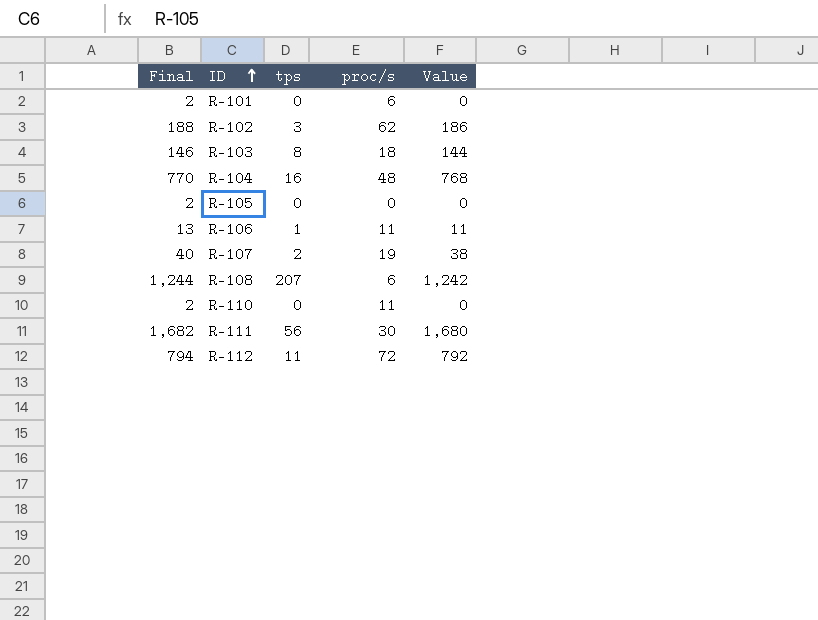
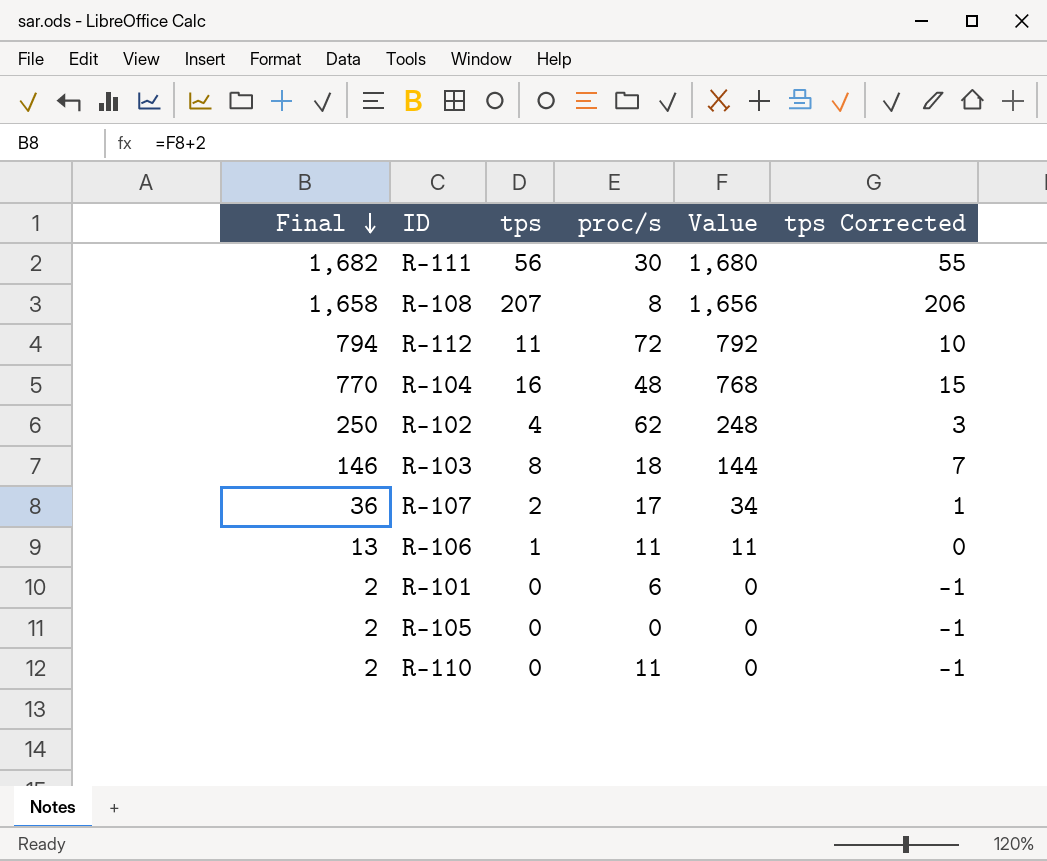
row order: ID ascending -> Final descending
column tps Corrected | formula: none -> [tps] - 1
R-108 | Final: 1,244 -> 1,658
R-108 | proc/s: 6 -> 8
R-108 | Value: 1,242 -> 1,656
R-102 | Final: 188 -> 250
R-102 | tps: 3 -> 4
R-102 | Value: 186 -> 248
R-107 | Final: 40 -> 36
R-107 | proc/s: 19 -> 17
R-107 | Value: 38 -> 34

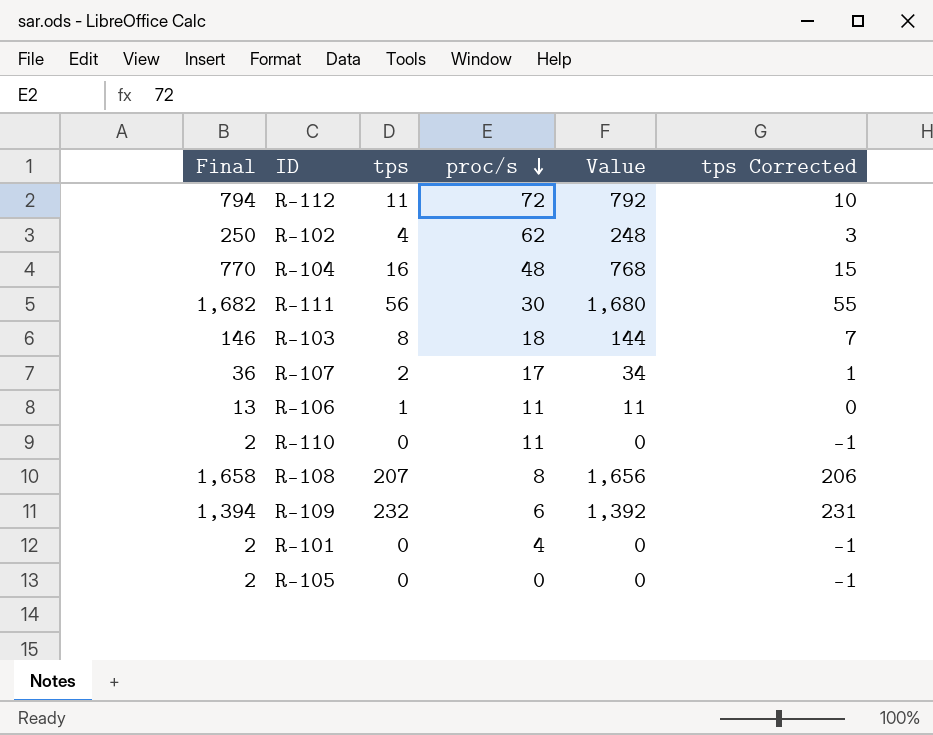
row order: Final descending -> proc/s descending
row R-109: none -> 1,394 | 232 | 6 | 1,392 | 231
R-101 | proc/s: 6 -> 4

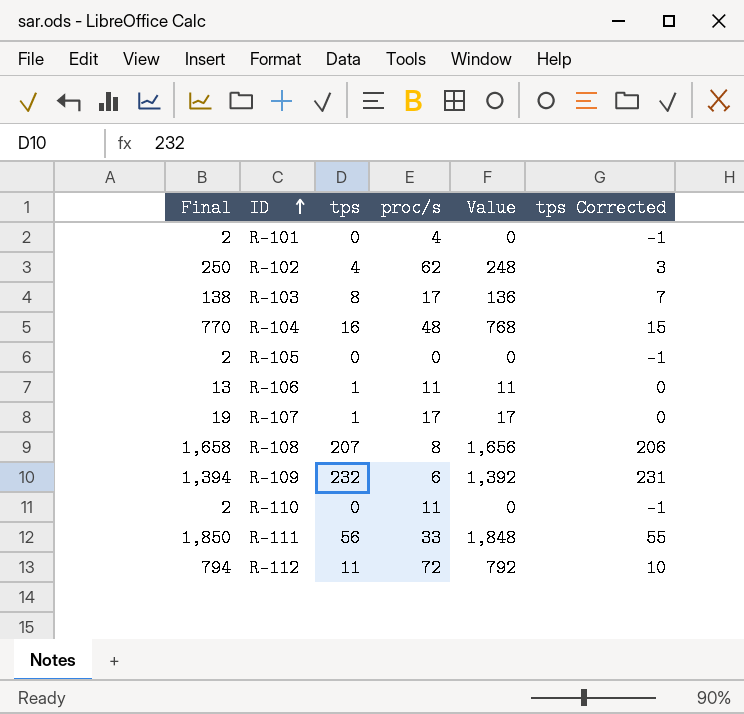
row order: proc/s descending -> ID ascending
R-103 | Final: 146 -> 138
R-103 | proc/s: 18 -> 17
R-103 | Value: 144 -> 136
R-107 | Final: 36 -> 19
R-107 | tps: 2 -> 1
R-107 | Value: 34 -> 17
R-107 | tps Corrected: 1 -> 0
R-111 | Final: 1,682 -> 1,850
R-111 | proc/s: 30 -> 33
R-111 | Value: 1,680 -> 1,848

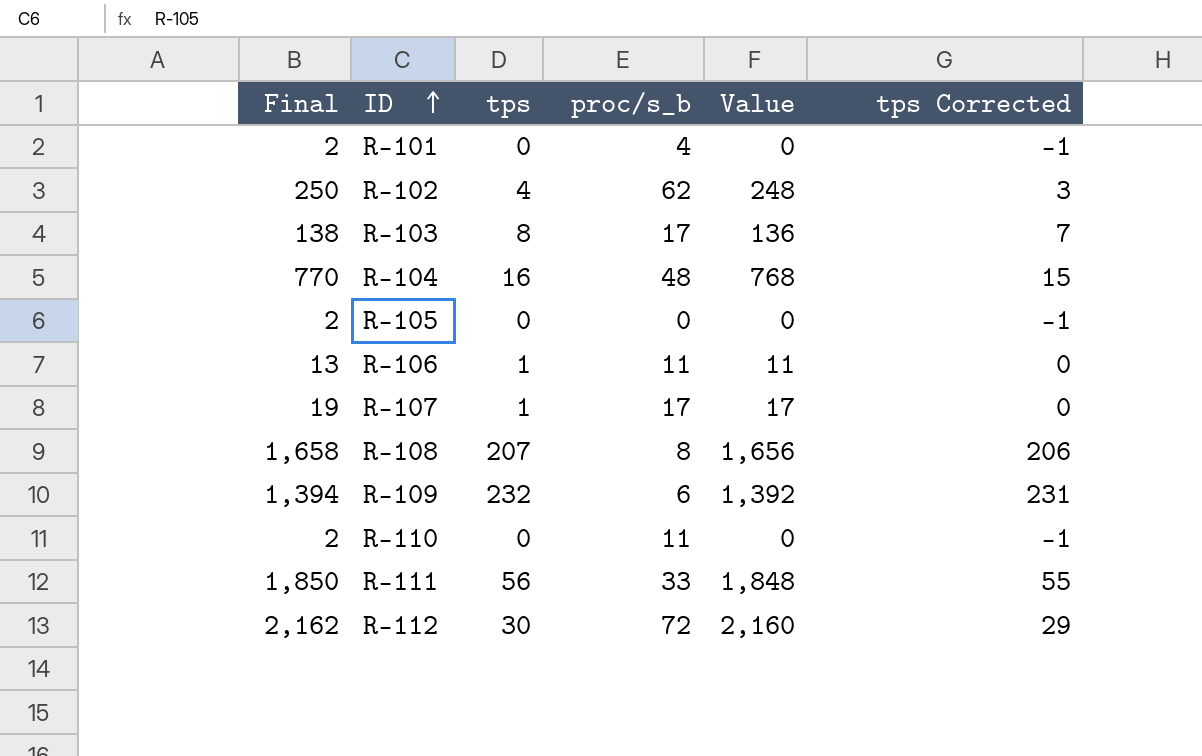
column name: proc/s -> proc/s_b
R-112 | Final: 794 -> 2,162
R-112 | tps: 11 -> 30
R-112 | Value: 792 -> 2,160
R-112 | tps Corrected: 10 -> 29

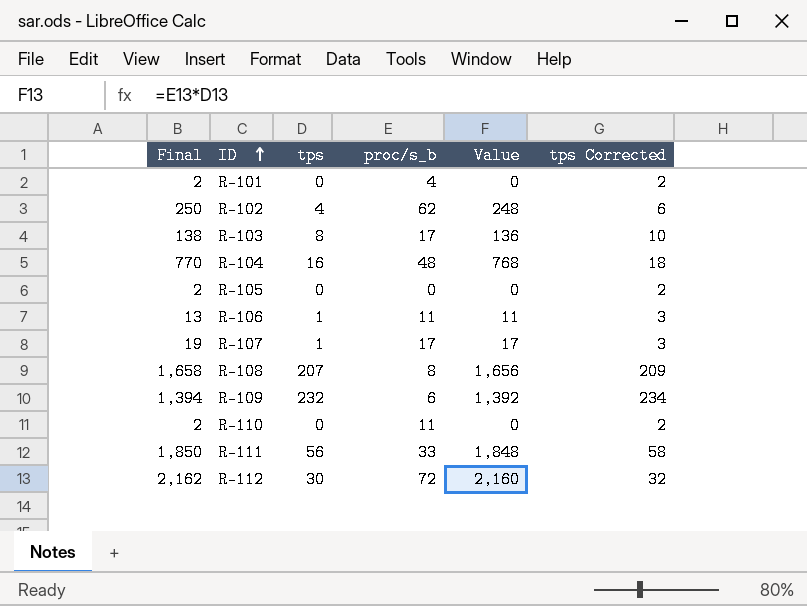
column tps Corrected | formula: [tps] - 1 -> [tps] + 2

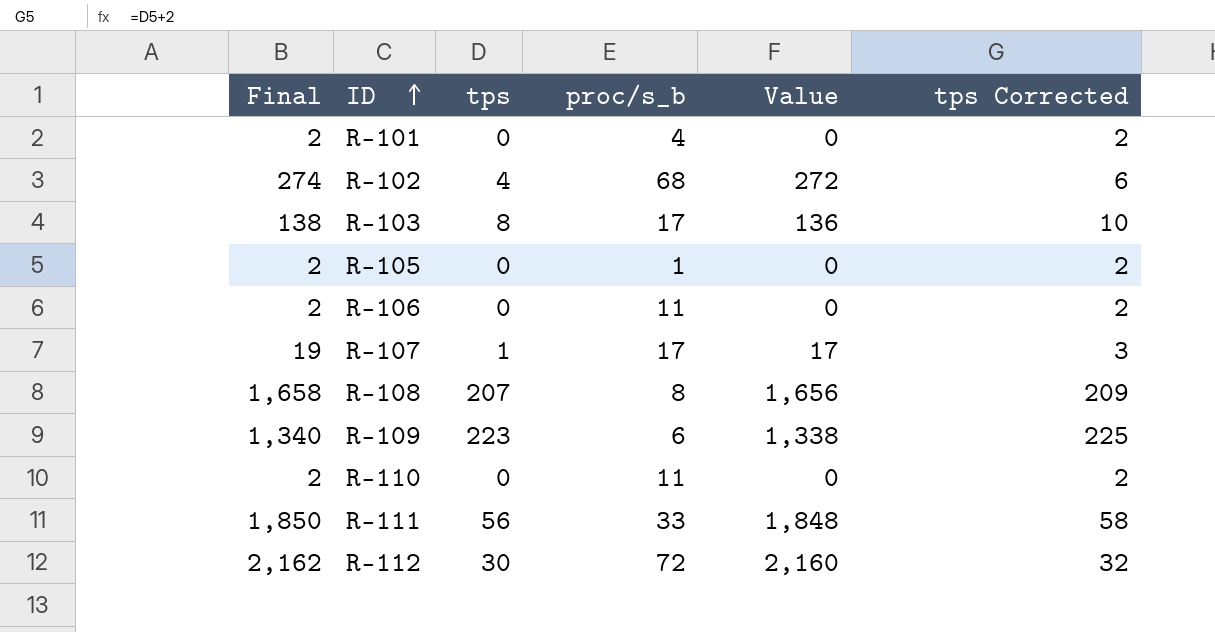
row R-104: 770 | 16 | 48 | 768 | 18 -> none
R-102 | Final: 250 -> 274
R-102 | proc/s_b: 62 -> 68
R-102 | Value: 248 -> 272
R-105 | proc/s_b: 0 -> 1
R-106 | Final: 13 -> 2
R-106 | tps: 1 -> 0
R-106 | Value: 11 -> 0
R-106 | tps Corrected: 3 -> 2
R-109 | Final: 1,394 -> 1,340
R-109 | tps: 232 -> 223
R-109 | Value: 1,392 -> 1,338
R-109 | tps Corrected: 234 -> 225

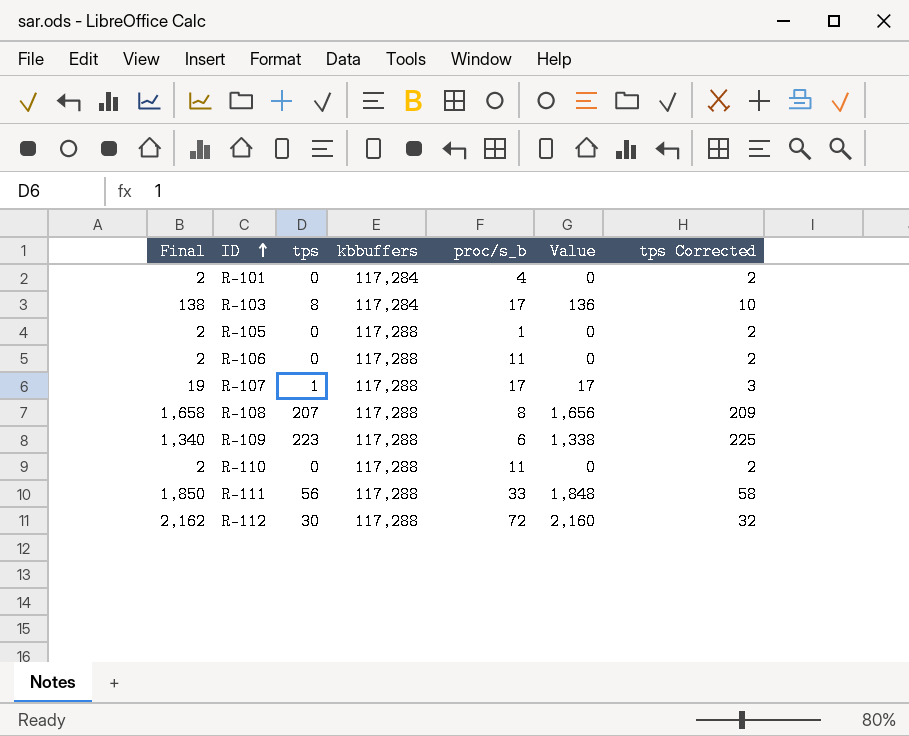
column kbbuffers | position: none -> 4
row R-102: 274 | 4 | 68 | 272 | 6 -> none

